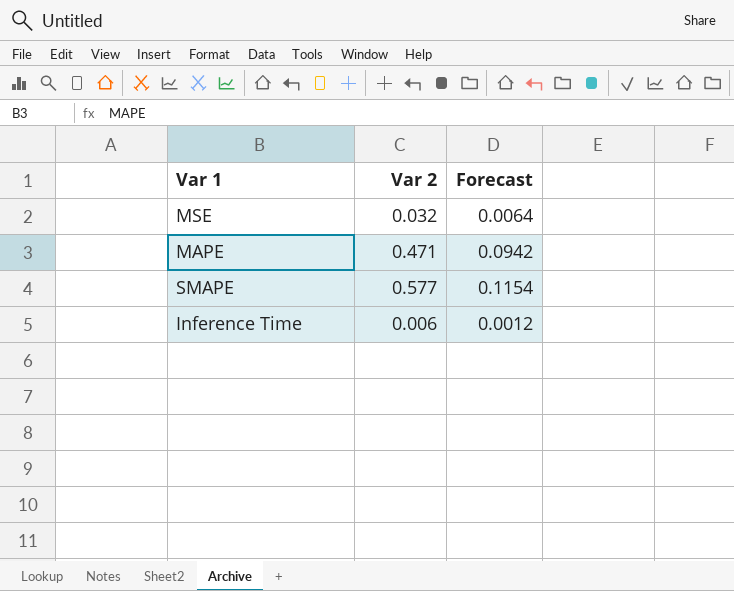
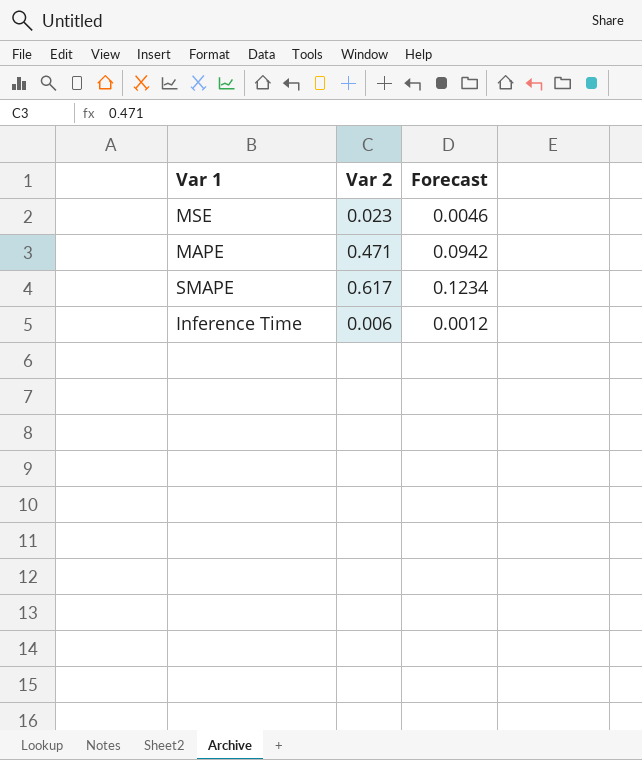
MSE | Var 2: 0.032 -> 0.023
MSE | Forecast: 0.0064 -> 0.0046
SMAPE | Var 2: 0.577 -> 0.617
SMAPE | Forecast: 0.1154 -> 0.1234

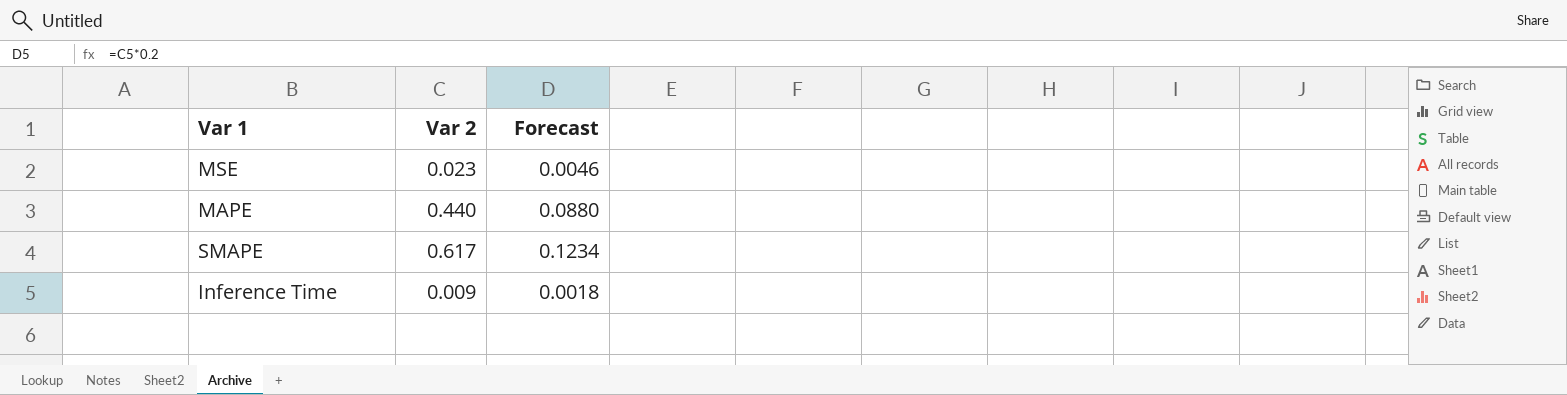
MAPE | Var 2: 0.471 -> 0.440
MAPE | Forecast: 0.0942 -> 0.0880
Inference Time | Var 2: 0.006 -> 0.009
Inference Time | Forecast: 0.0012 -> 0.0018

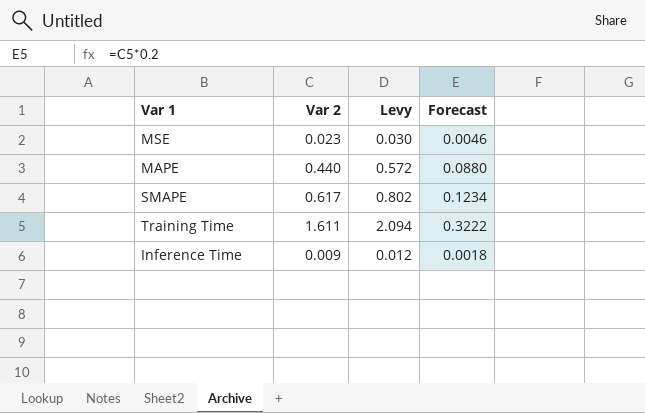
column Levy | formula: none -> [Var 2] * 1.3
row Training Time: none -> 1.611 | 2.094 | 0.3222

